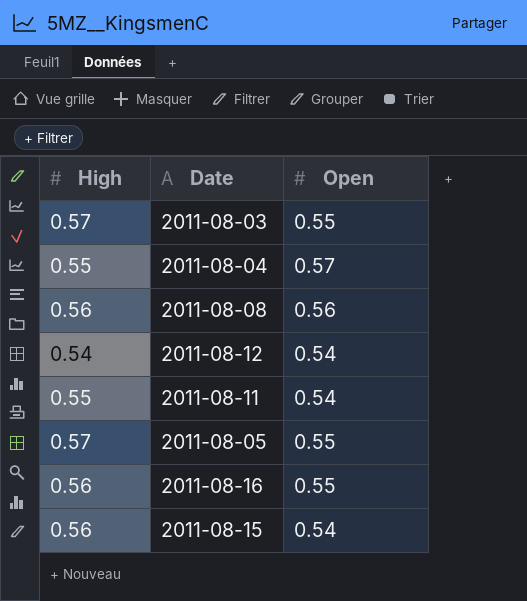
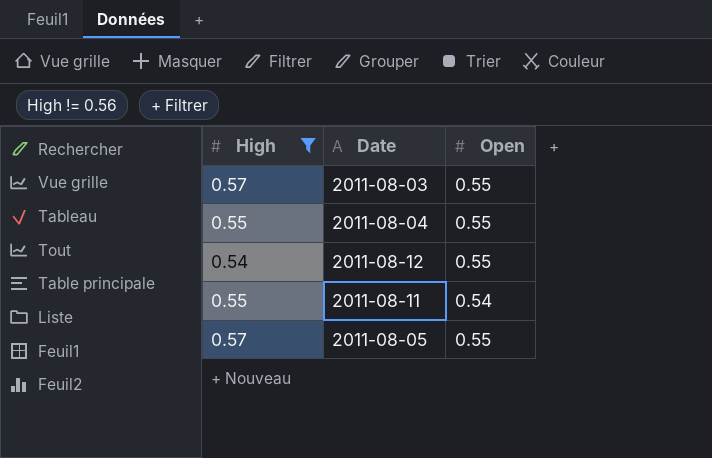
filter: none -> High != 0.56
2011-08-04 | Open: 0.57 -> 0.55
2011-08-12 | Open: 0.54 -> 0.55

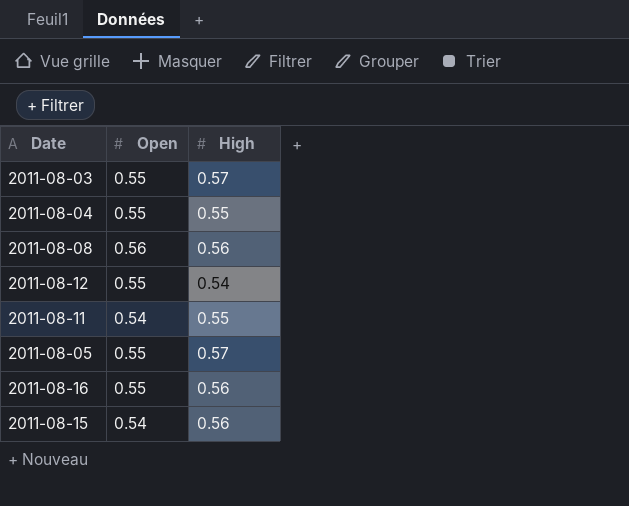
filter: High != 0.56 -> none
column High | position: 1 -> 3

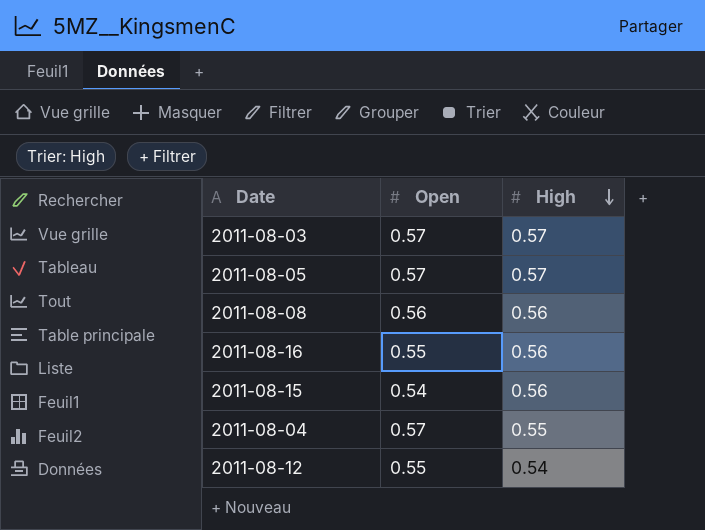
row order: none -> High descending
row 2011-08-11: 0.54 | 0.55 -> none
2011-08-03 | Open: 0.55 -> 0.57
2011-08-05 | Open: 0.55 -> 0.57
2011-08-04 | Open: 0.55 -> 0.57

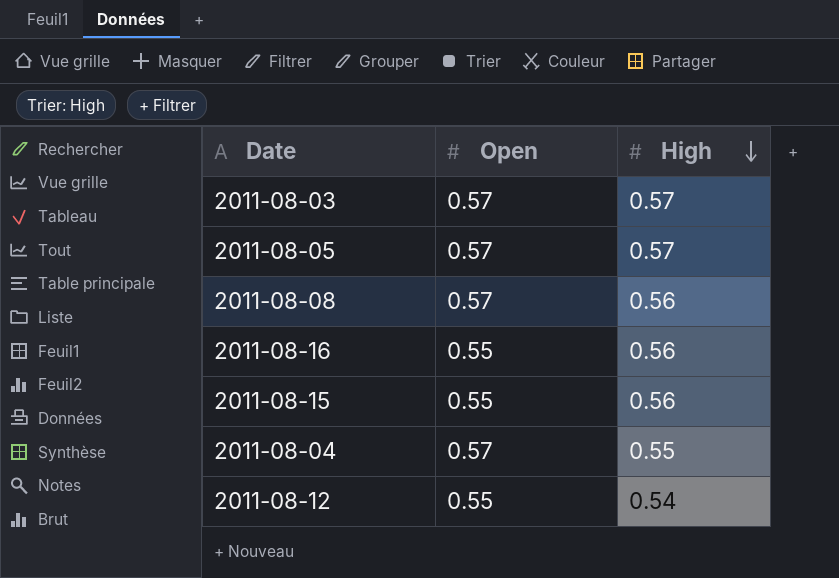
2011-08-08 | Open: 0.56 -> 0.57
2011-08-15 | Open: 0.54 -> 0.55

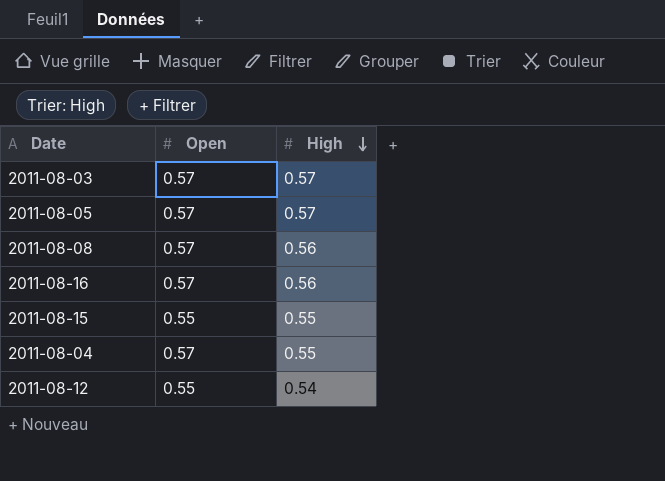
2011-08-16 | Open: 0.55 -> 0.57
2011-08-15 | High: 0.56 -> 0.55

